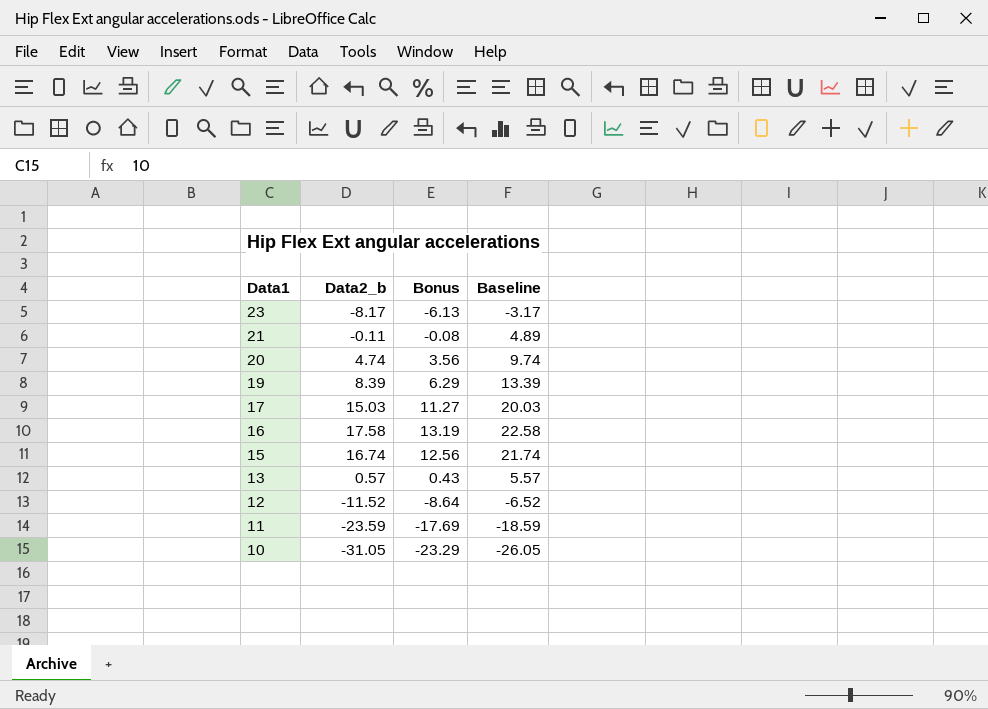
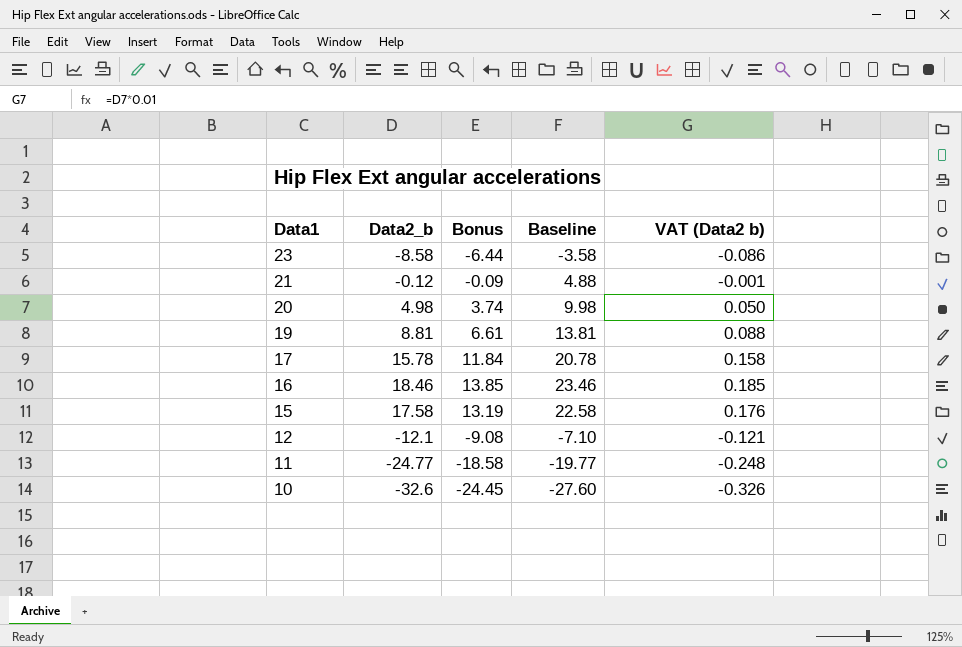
column VAT (Data2 b) | formula: none -> [Data2_b] * 0.01
row 13: 0.57 | 0.43 | 5.57 -> none
23 | Data2_b: -8.17 -> -8.58
23 | Bonus: -6.13 -> -6.44
23 | Baseline: -3.17 -> -3.58
21 | Data2_b: -0.11 -> -0.12
21 | Bonus: -0.08 -> -0.09
21 | Baseline: 4.89 -> 4.88
20 | Data2_b: 4.74 -> 4.98
20 | Bonus: 3.56 -> 3.74
20 | Baseline: 9.74 -> 9.98
19 | Data2_b: 8.39 -> 8.81
19 | Bonus: 6.29 -> 6.61
19 | Baseline: 13.39 -> 13.81
17 | Data2_b: 15.03 -> 15.78
17 | Bonus: 11.27 -> 11.84
17 | Baseline: 20.03 -> 20.78
16 | Data2_b: 17.58 -> 18.46
16 | Bonus: 13.19 -> 13.85
16 | Baseline: 22.58 -> 23.46
15 | Data2_b: 16.74 -> 17.58
15 | Bonus: 12.56 -> 13.19
15 | Baseline: 21.74 -> 22.58
12 | Data2_b: -11.52 -> -12.1
12 | Bonus: -8.64 -> -9.08
12 | Baseline: -6.52 -> -7.10
11 | Data2_b: -23.59 -> -24.77
11 | Bonus: -17.69 -> -18.58
11 | Baseline: -18.59 -> -19.77
10 | Data2_b: -31.05 -> -32.6
10 | Bonus: -23.29 -> -24.45
10 | Baseline: -26.05 -> -27.60

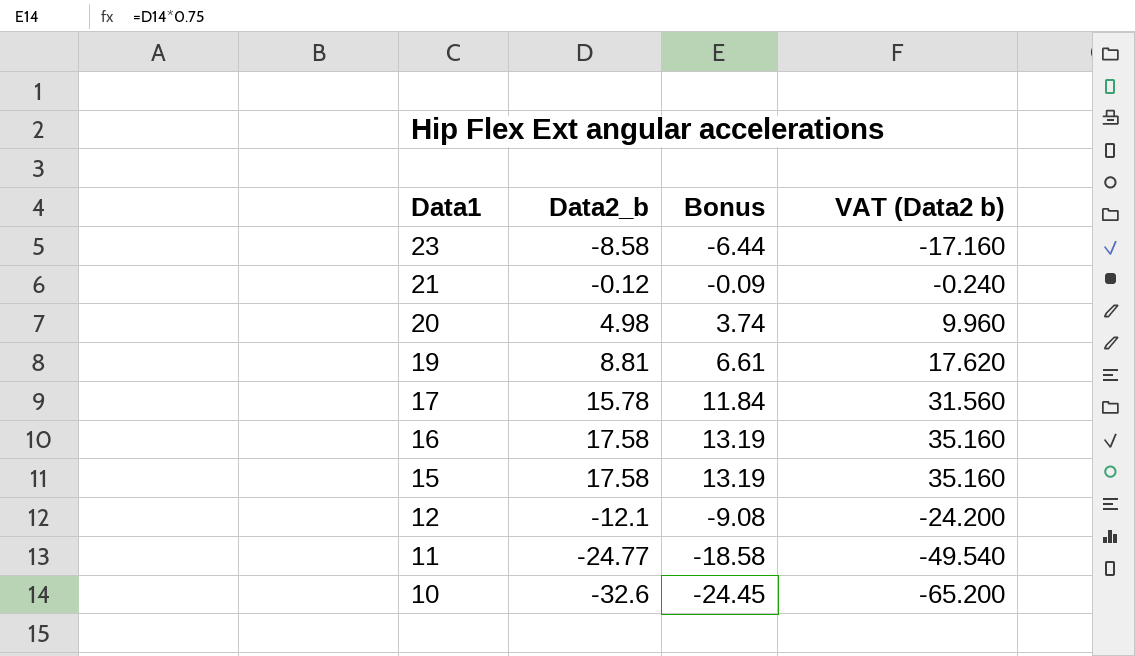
column Baseline | formula: [Data2_b] + 5 -> none
column VAT (Data2 b) | formula: [Data2_b] * 0.01 -> [Data2_b] * 2
16 | Data2_b: 18.46 -> 17.58
16 | Bonus: 13.85 -> 13.19

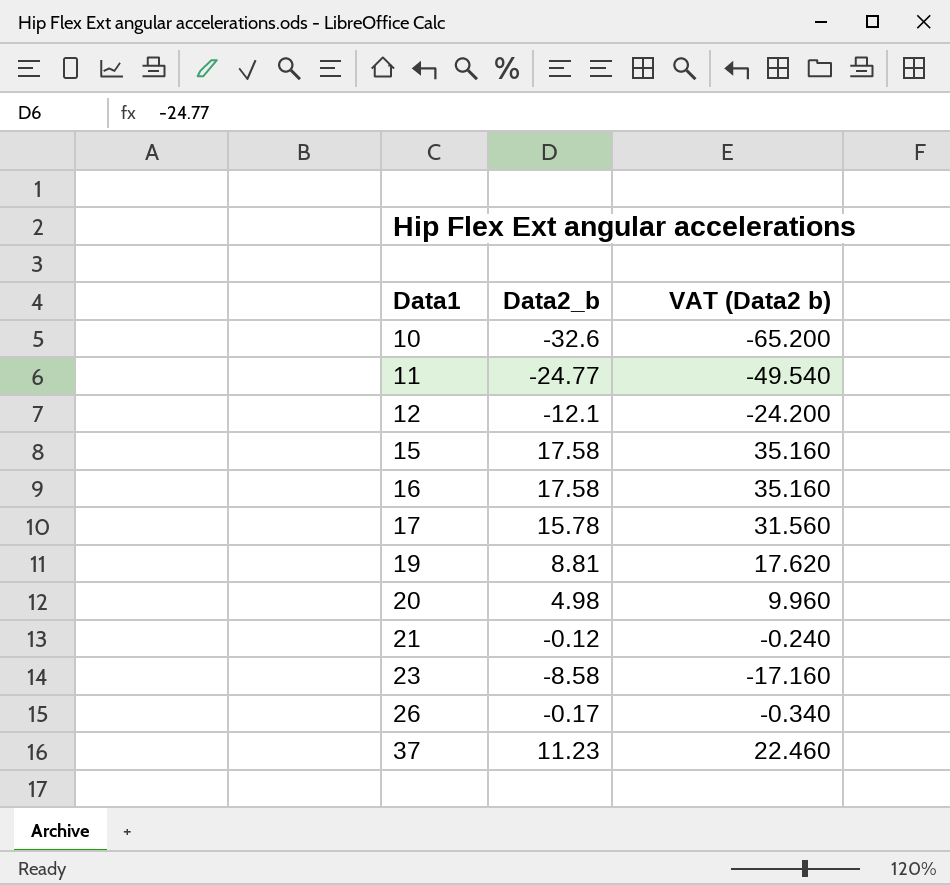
row order: Data1 descending -> Data1 ascending
column Bonus | formula: [Data2_b] * 0.75 -> none
row 26: none -> -0.17 | -0.340
row 37: none -> 11.23 | 22.460

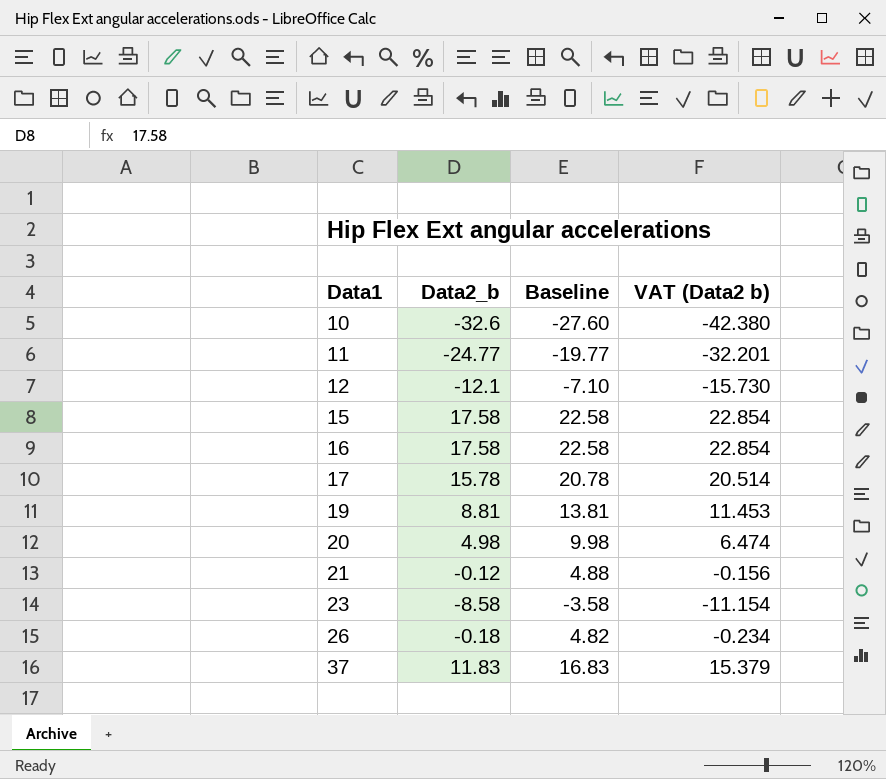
column Baseline | formula: none -> [Data2_b] + 5
column VAT (Data2 b) | formula: [Data2_b] * 2 -> [Data2_b] * 1.3
26 | Data2_b: -0.17 -> -0.18
37 | Data2_b: 11.23 -> 11.83

